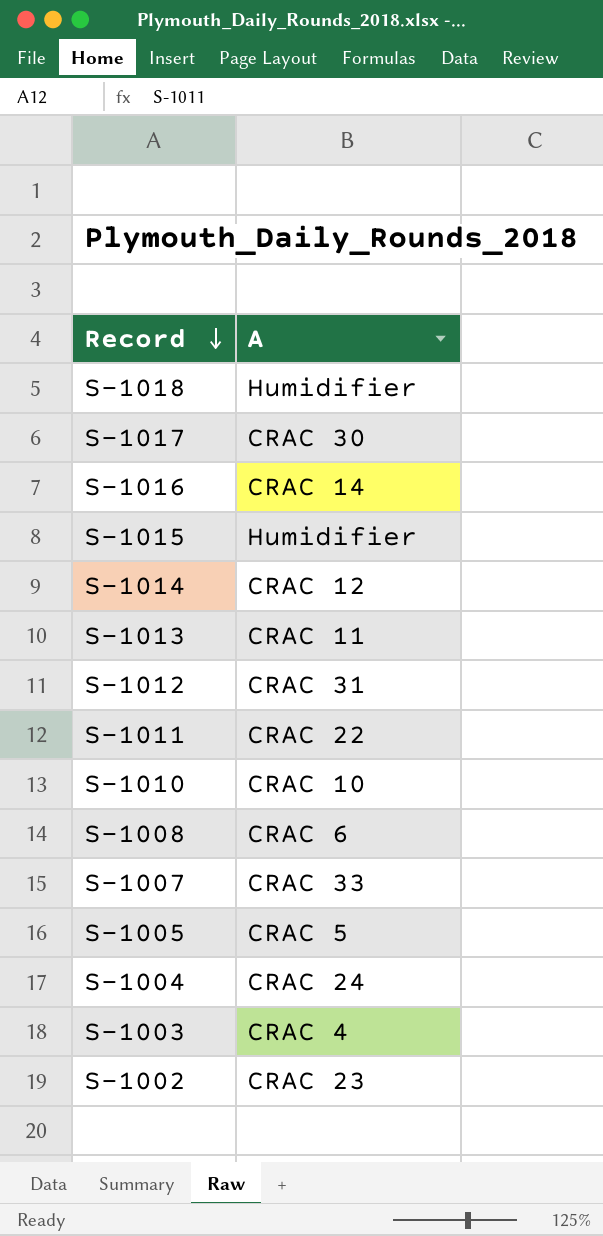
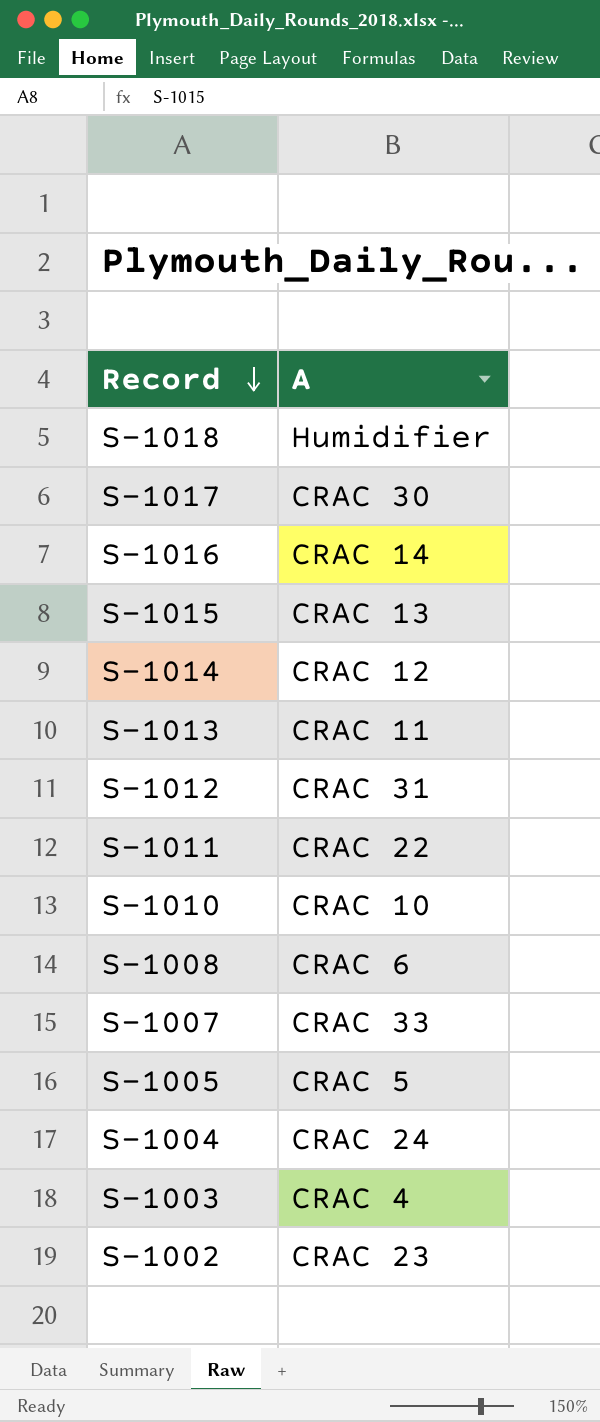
S-1015 | A: Humidifier -> CRAC 13

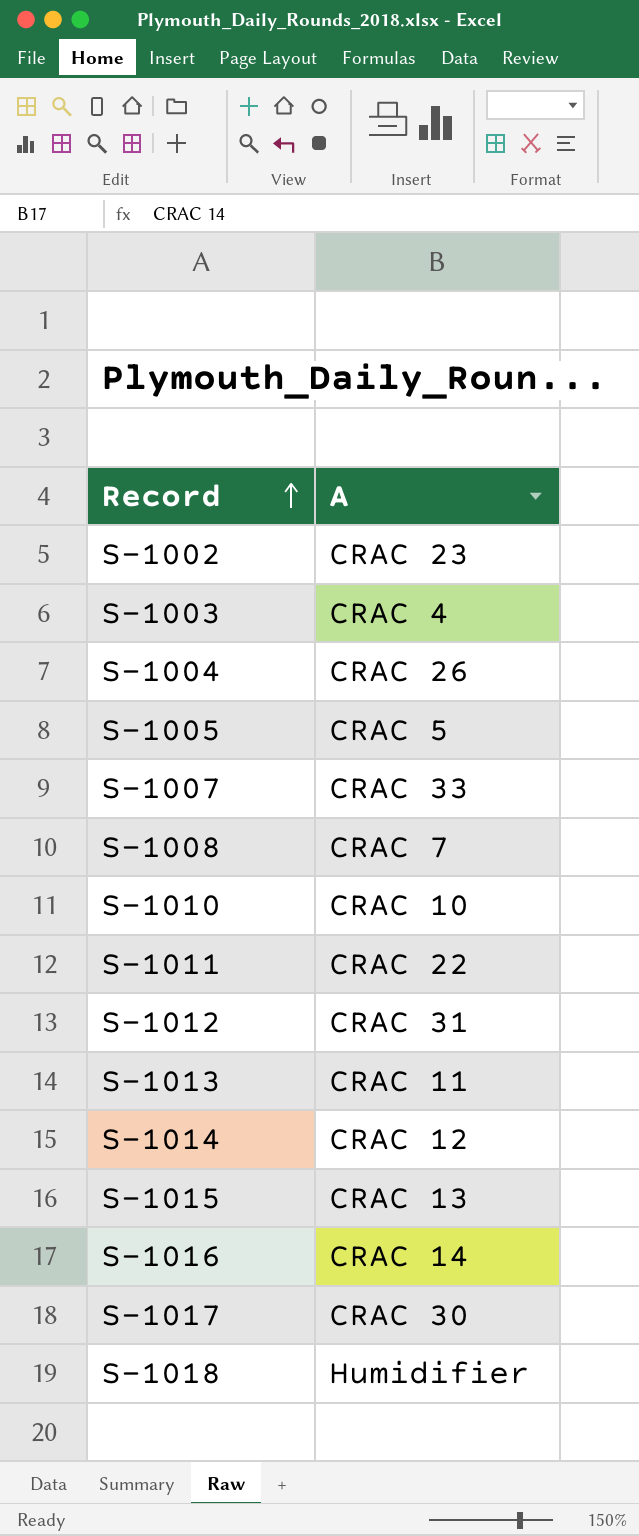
row order: Record descending -> Record ascending
S-1004 | A: CRAC 24 -> CRAC 26
S-1008 | A: CRAC 6 -> CRAC 7

